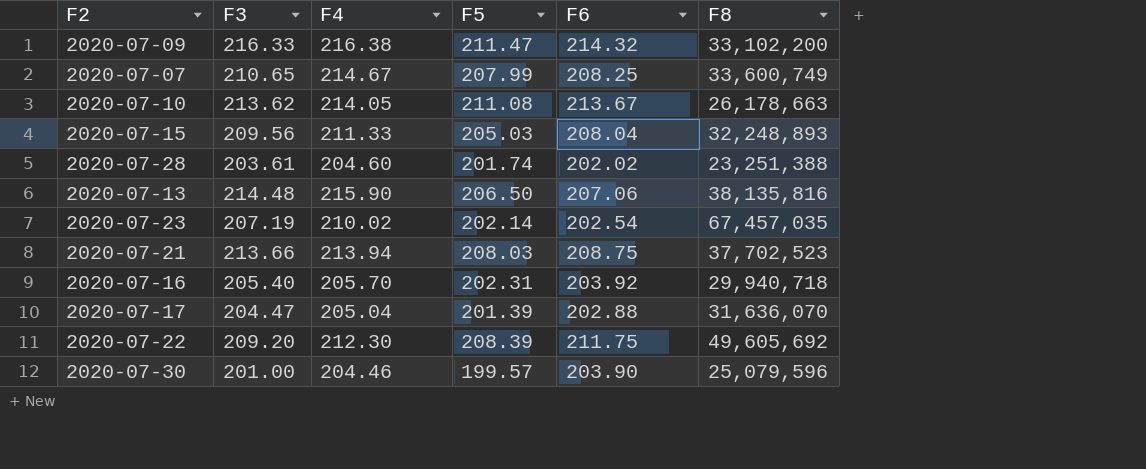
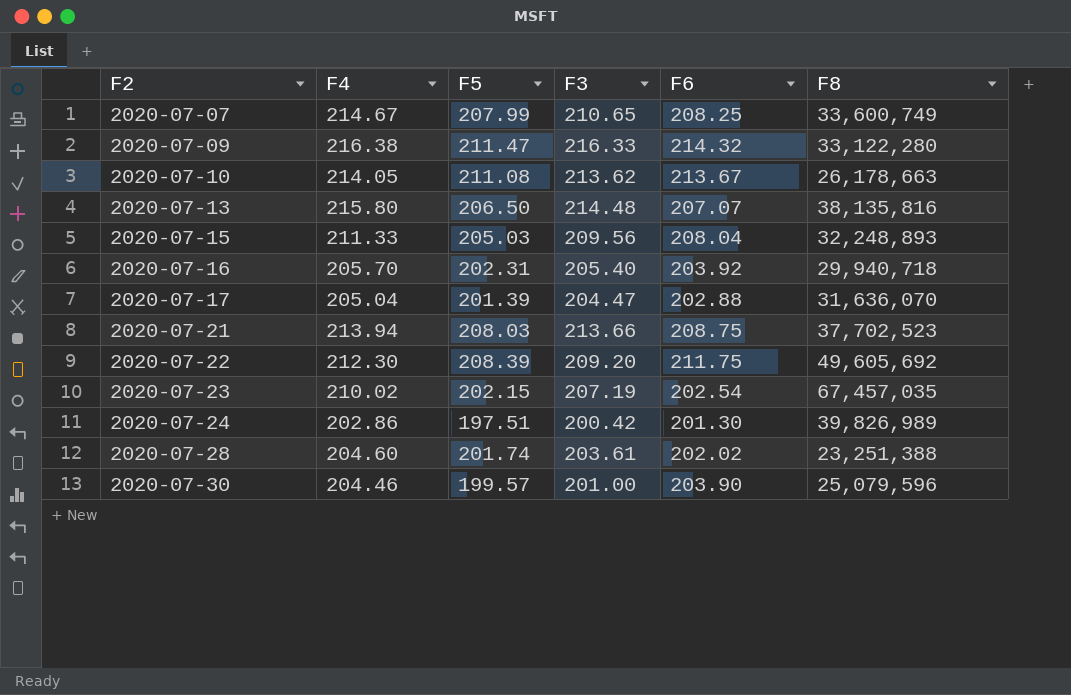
row order: none -> F2 ascending
column F3 | position: 2 -> 4
2020-07-09 | F8: 33,102,200 -> 33,122,280
2020-07-13 | F4: 215.90 -> 215.80
2020-07-13 | F6: 207.06 -> 207.07
2020-07-23 | F5: 202.14 -> 202.15
row 2020-07-24: none -> 202.86 | 197.51 | 200.42 | 201.30 | 39,826,989

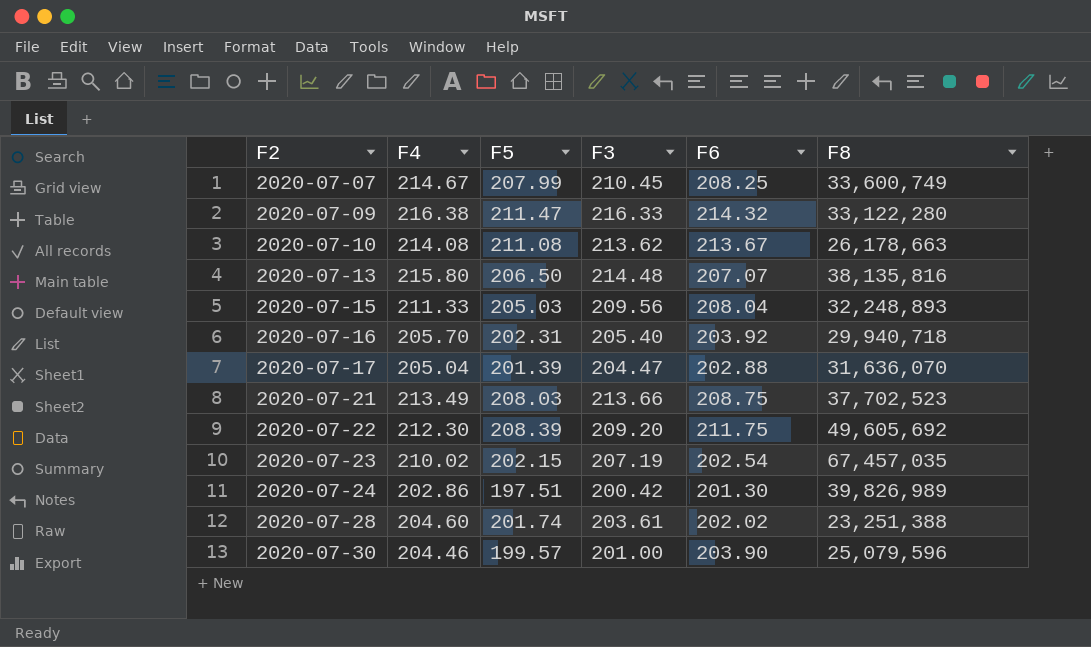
2020-07-07 | F3: 210.65 -> 210.45
2020-07-10 | F4: 214.05 -> 214.08
2020-07-21 | F4: 213.94 -> 213.49

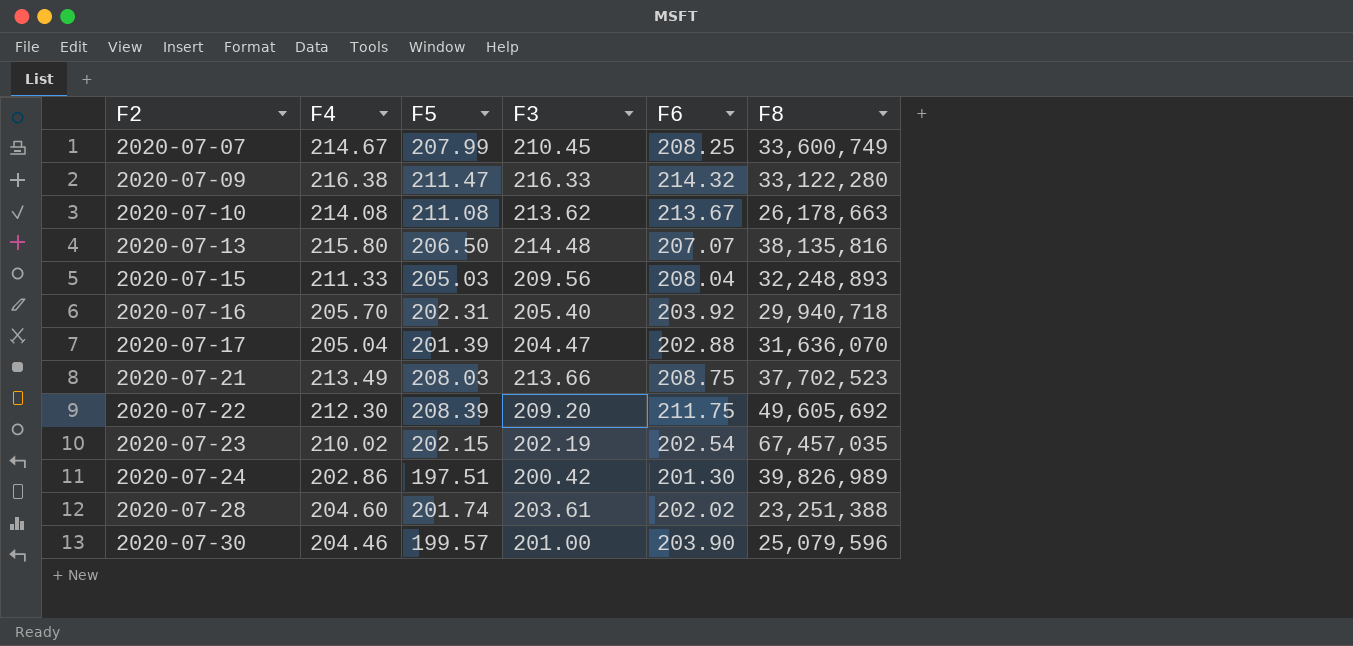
2020-07-23 | F3: 207.19 -> 202.19

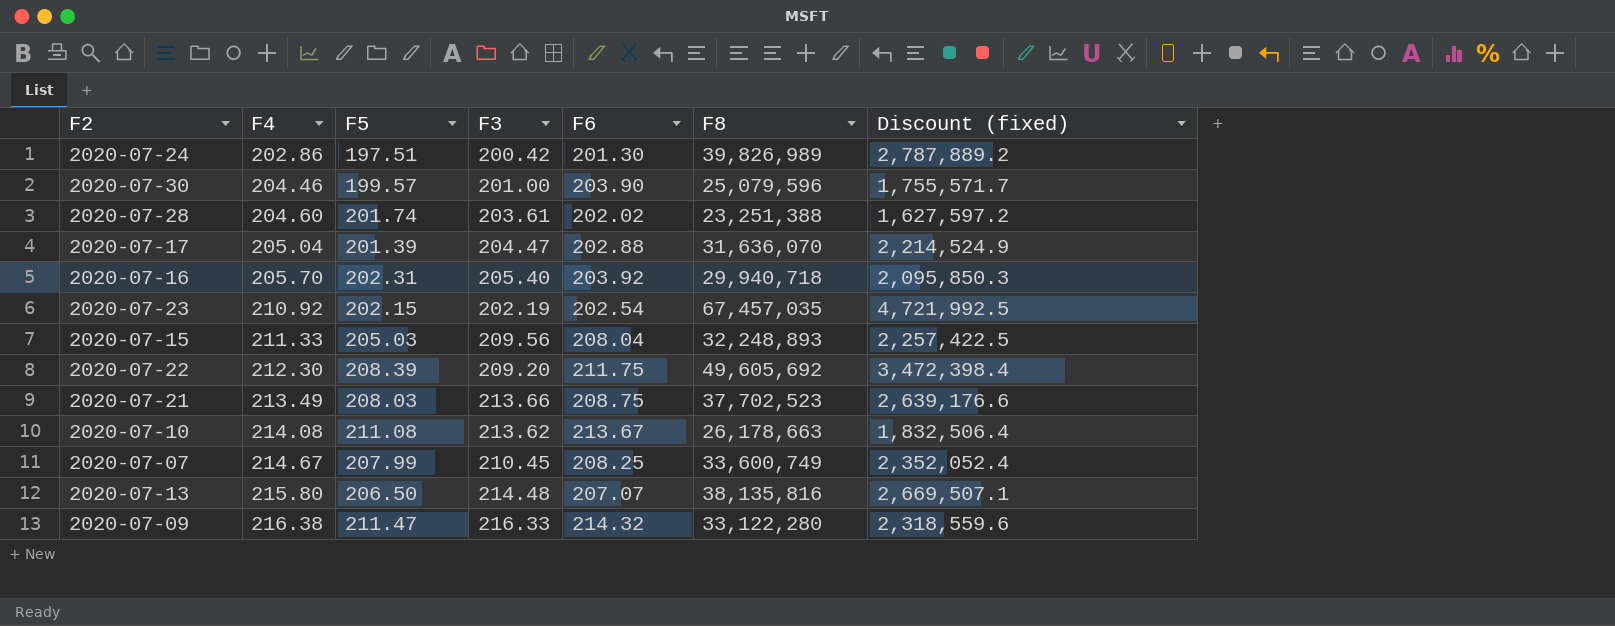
row order: F2 ascending -> F4 ascending
column Discount (fixed) | formula: none -> [F8] * 0.07
2020-07-23 | F4: 210.02 -> 210.92

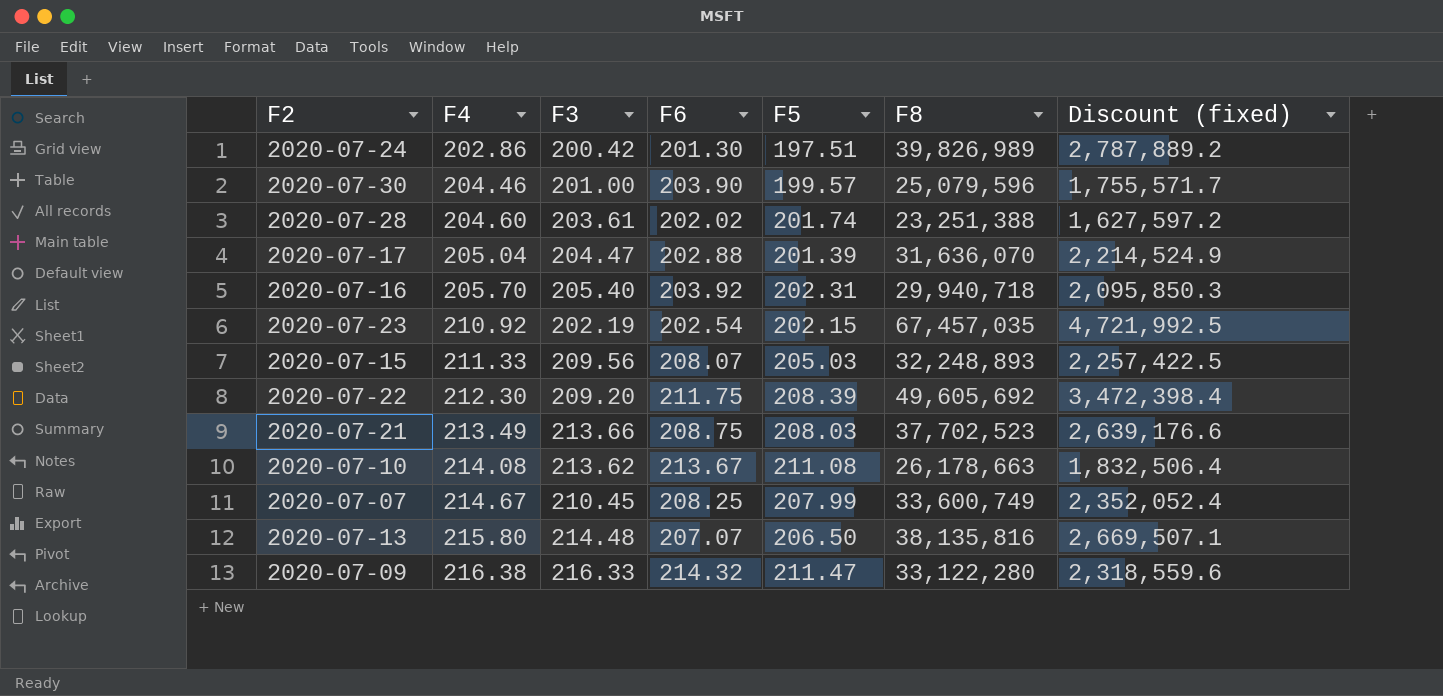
column F5 | position: 3 -> 5
2020-07-15 | F6: 208.04 -> 208.07

